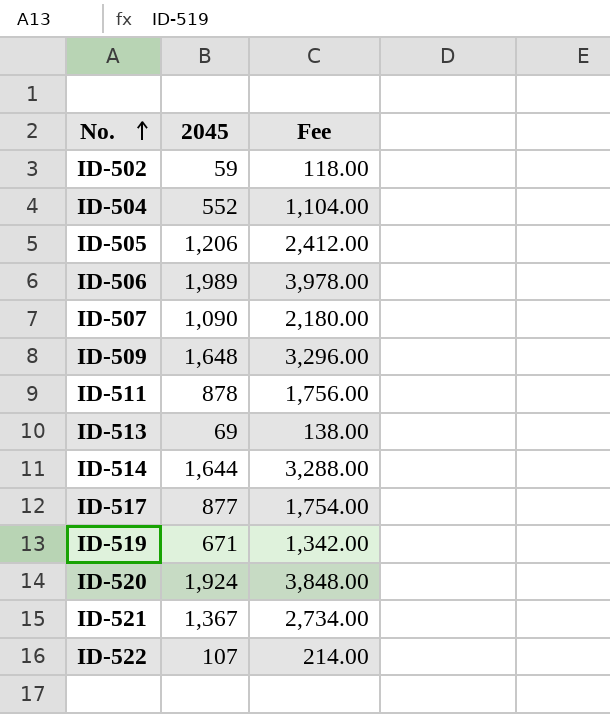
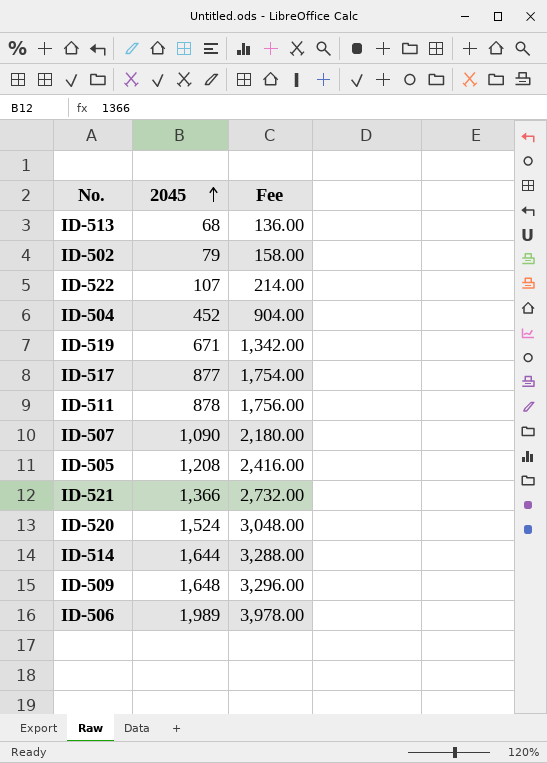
row order: No. ascending -> 2045 ascending
ID-513 | 2045: 69 -> 68
ID-513 | Fee: 138.00 -> 136.00
ID-502 | 2045: 59 -> 79
ID-502 | Fee: 118.00 -> 158.00
ID-504 | 2045: 552 -> 452
ID-504 | Fee: 1,104.00 -> 904.00
ID-505 | 2045: 1,206 -> 1,208
ID-505 | Fee: 2,412.00 -> 2,416.00
ID-521 | 2045: 1,367 -> 1,366
ID-521 | Fee: 2,734.00 -> 2,732.00
ID-520 | 2045: 1,924 -> 1,524
ID-520 | Fee: 3,848.00 -> 3,048.00

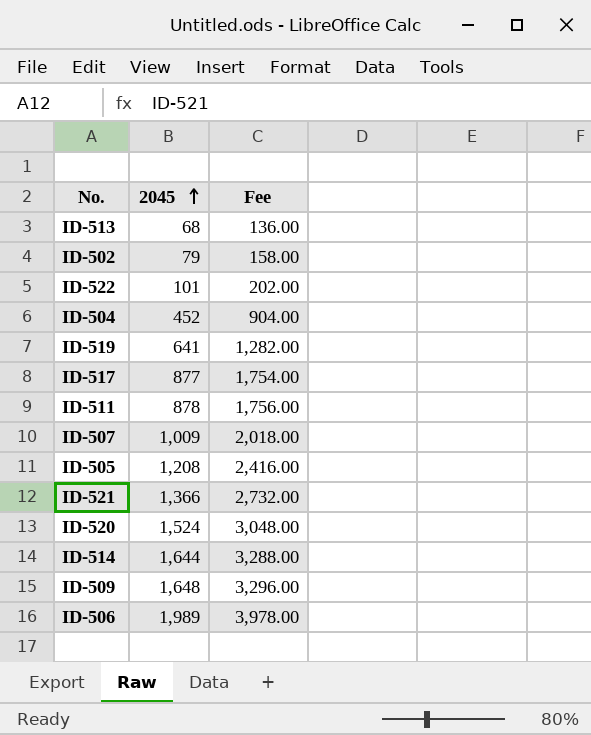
ID-522 | 2045: 107 -> 101
ID-522 | Fee: 214.00 -> 202.00
ID-519 | 2045: 671 -> 641
ID-519 | Fee: 1,342.00 -> 1,282.00
ID-507 | 2045: 1,090 -> 1,009
ID-507 | Fee: 2,180.00 -> 2,018.00

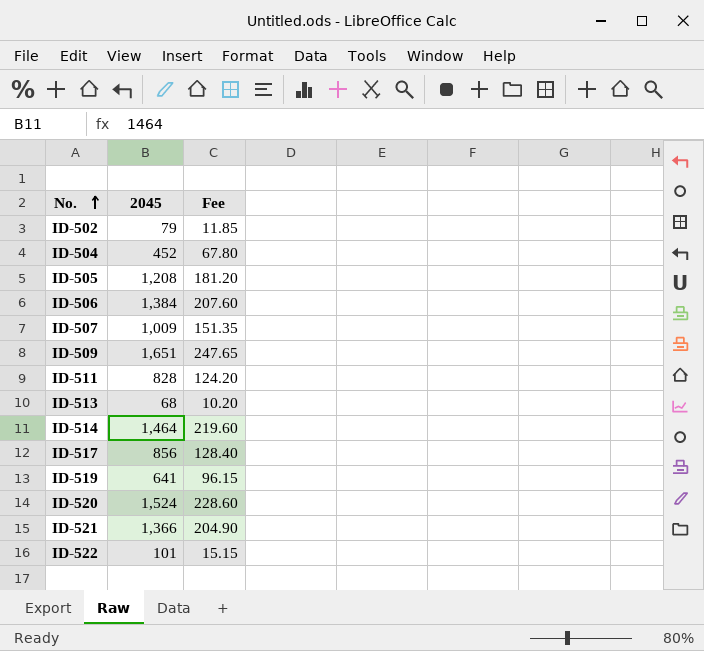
row order: 2045 ascending -> No. ascending
column Fee | formula: [2045] * 2 -> [2045] * 0.15
ID-506 | 2045: 1,989 -> 1,384
ID-509 | 2045: 1,648 -> 1,651
ID-511 | 2045: 878 -> 828
ID-514 | 2045: 1,644 -> 1,464
ID-517 | 2045: 877 -> 856

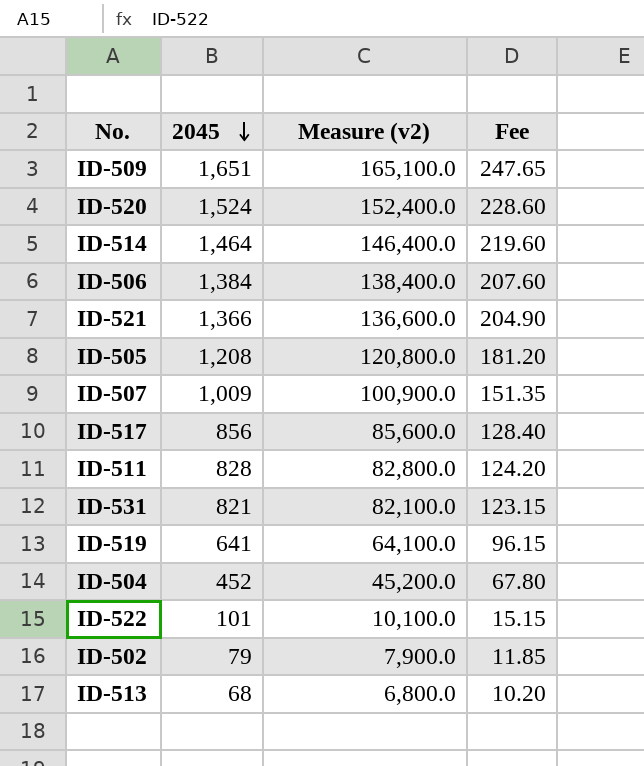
row order: No. ascending -> 2045 descending
column Measure (v2) | formula: none -> [2045] * 100
row ID-531: none -> 821 | 82,100.0 | 123.15

